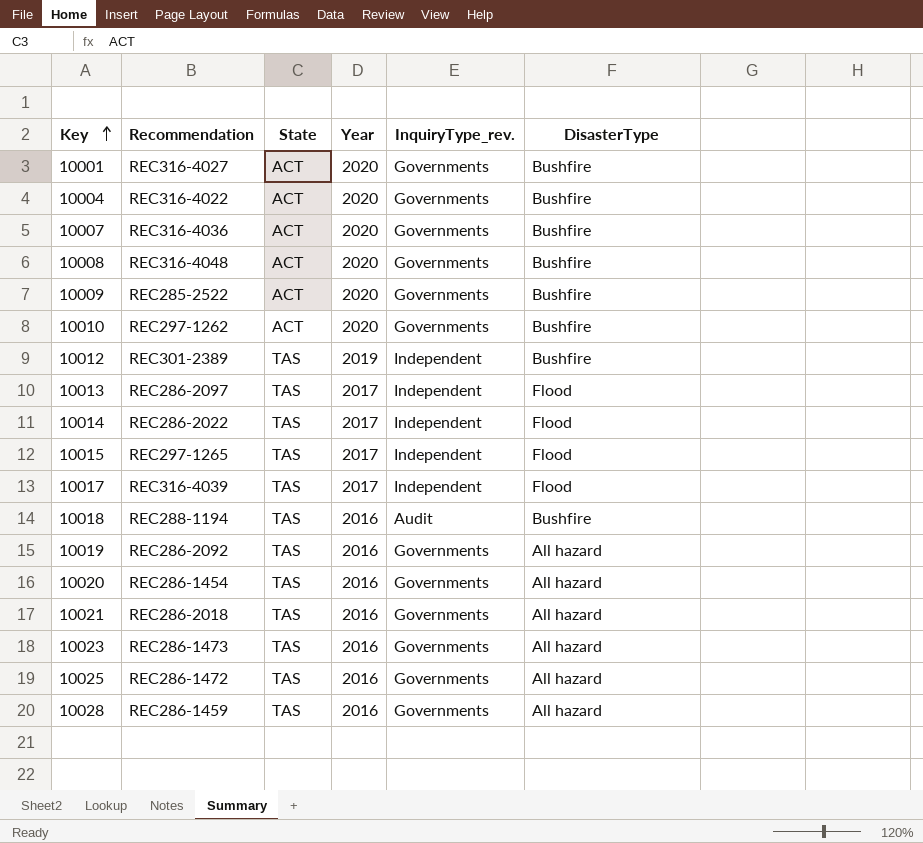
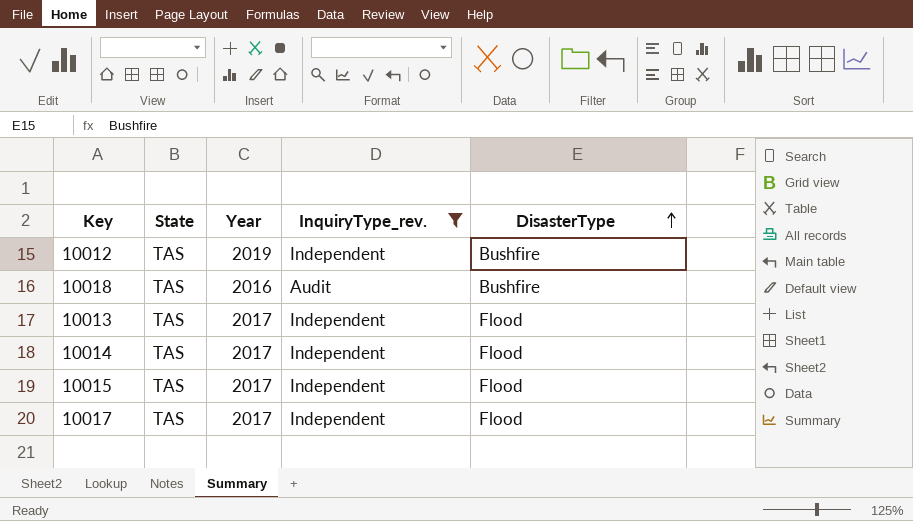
filter: none -> InquiryType_rev. != Governments
row order: Key ascending -> DisasterType ascending
column Recommendation | position: 2 -> none

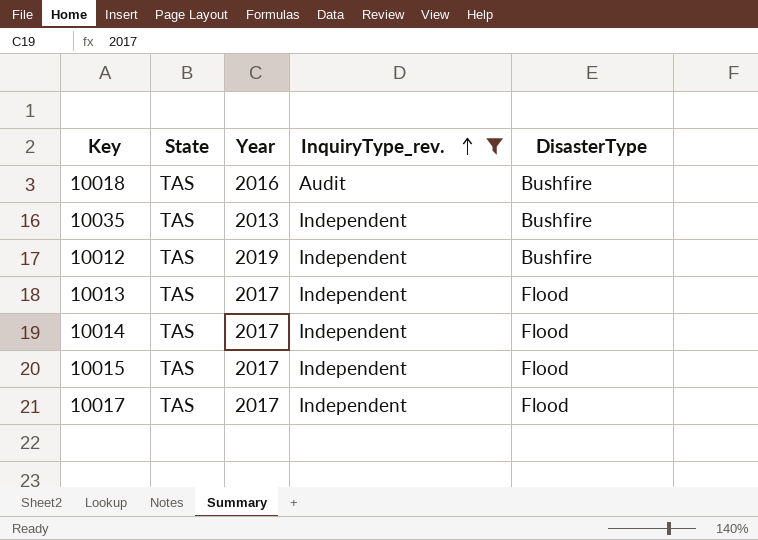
row order: DisasterType ascending -> InquiryType_rev. ascending
row 10035: none -> TAS | 2013 | Independent | Bushfire

